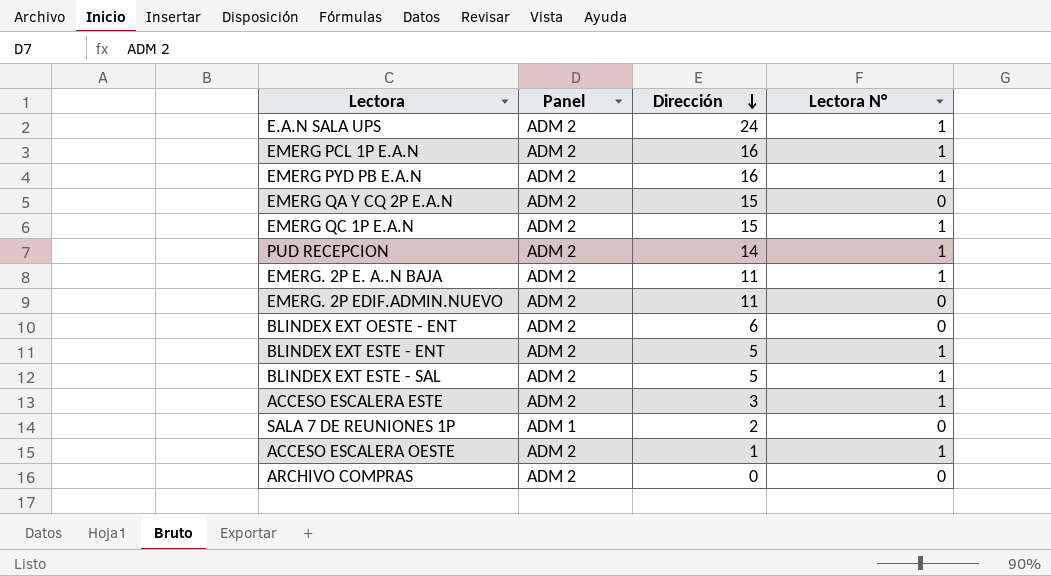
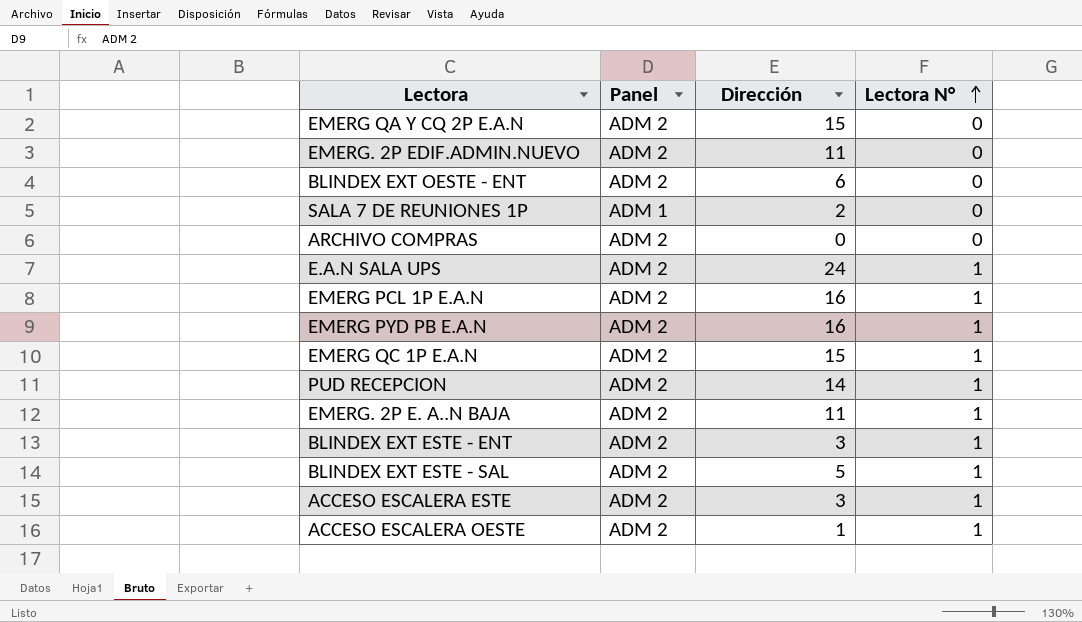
row order: Dirección descending -> Lectora N° ascending
BLINDEX EXT ESTE - ENT | Dirección: 5 -> 3

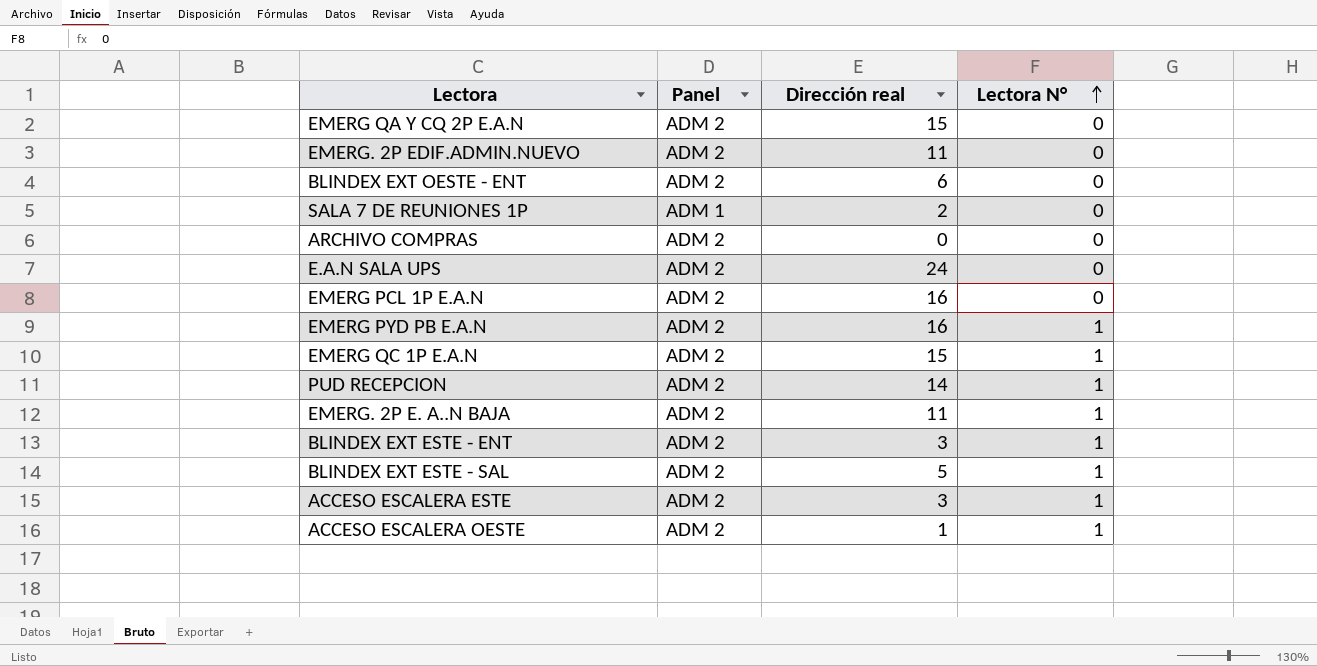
column name: Dirección -> Dirección real
E.A.N SALA UPS | Lectora N°: 1 -> 0
EMERG PCL 1P E.A.N | Lectora N°: 1 -> 0

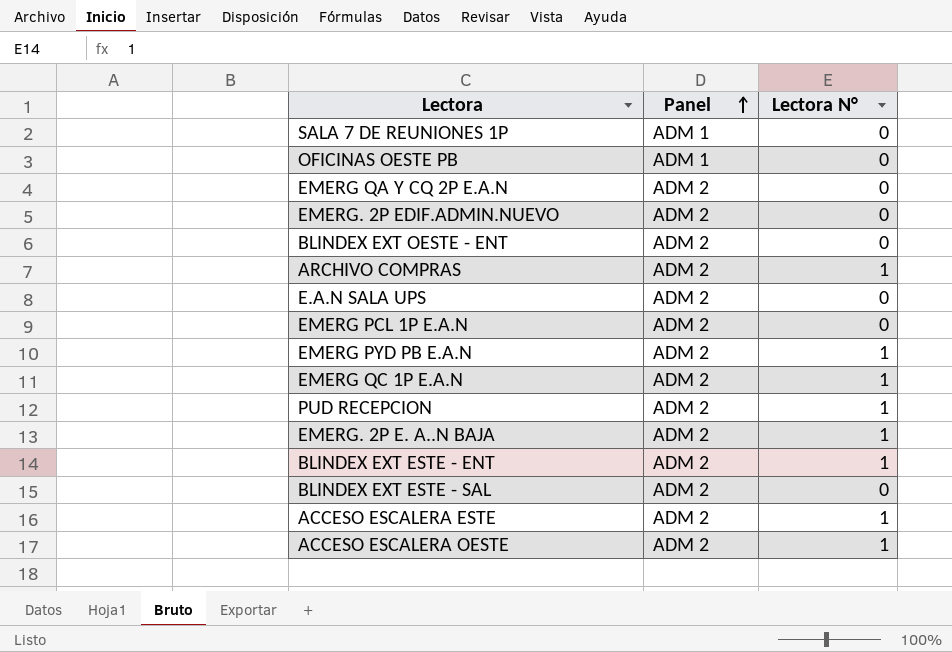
row order: Lectora N° ascending -> Panel ascending
column Dirección real | position: 3 -> none
row OFICINAS OESTE PB: none -> ADM 1 | 0
ARCHIVO COMPRAS | Lectora N°: 0 -> 1
BLINDEX EXT ESTE - SAL | Lectora N°: 1 -> 0

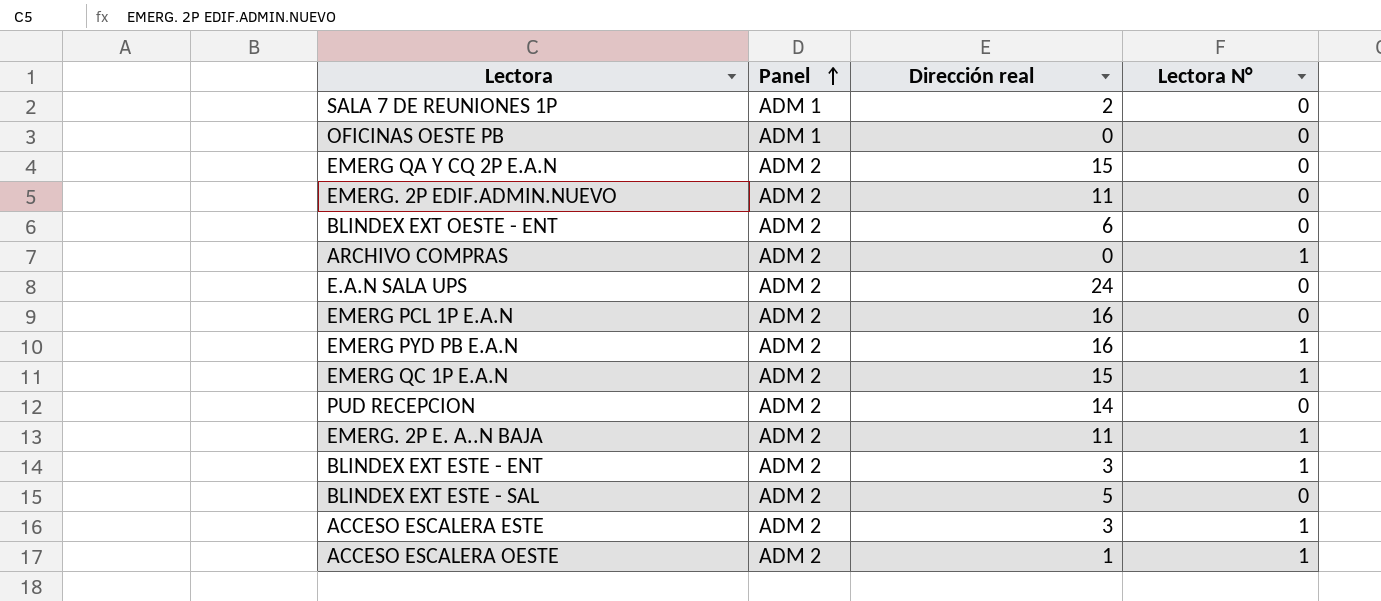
column Dirección real | position: none -> 3
PUD RECEPCION | Lectora N°: 1 -> 0

